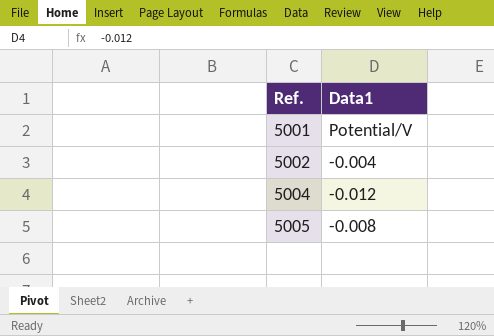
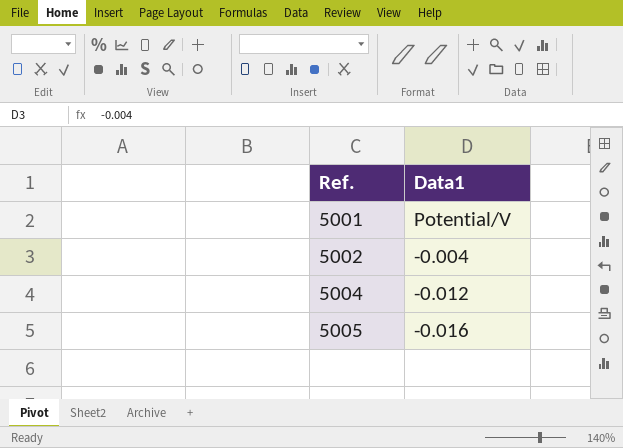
5005 | Data1: -0.008 -> -0.016

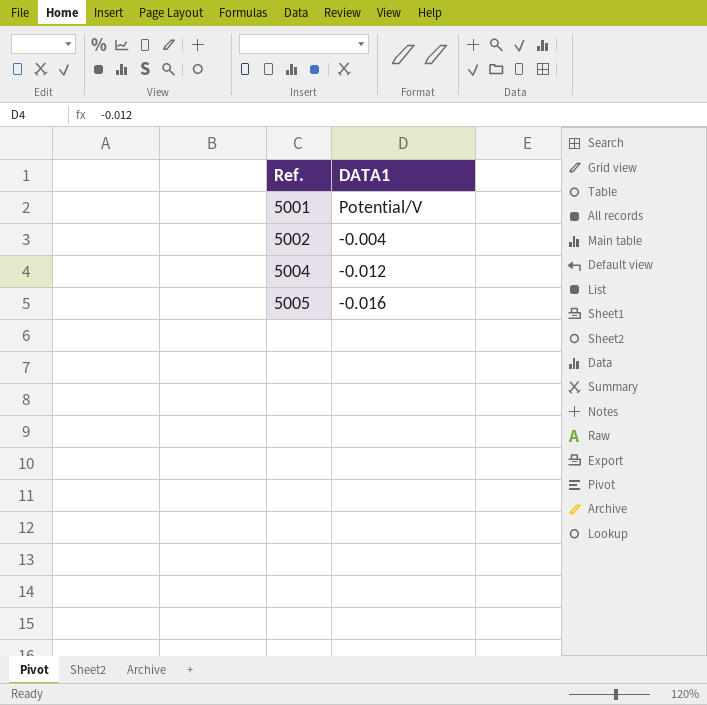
column name: Data1 -> DATA1

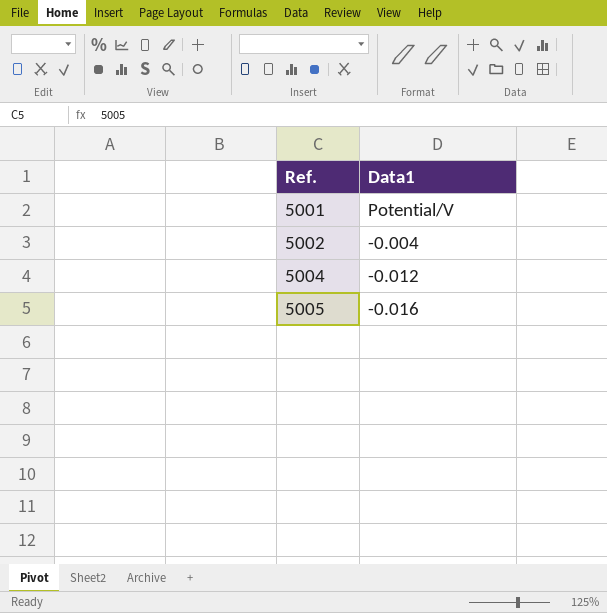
column name: DATA1 -> Data1

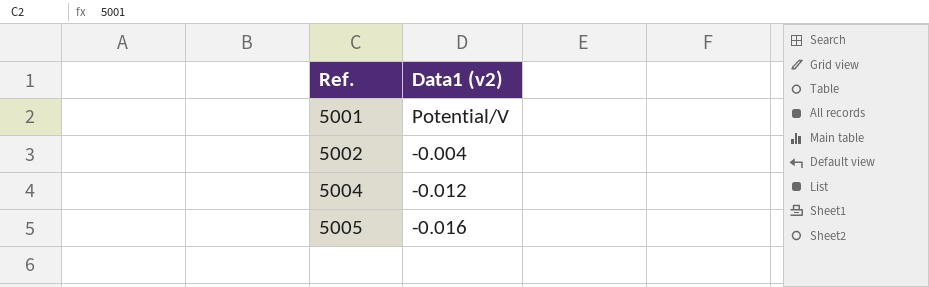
column name: Data1 -> Data1 (v2)

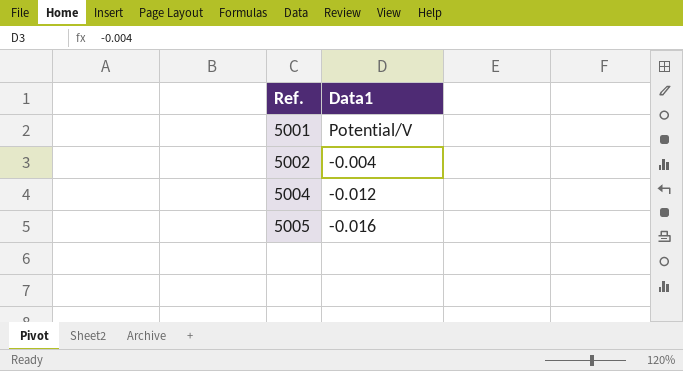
column name: Data1 (v2) -> Data1

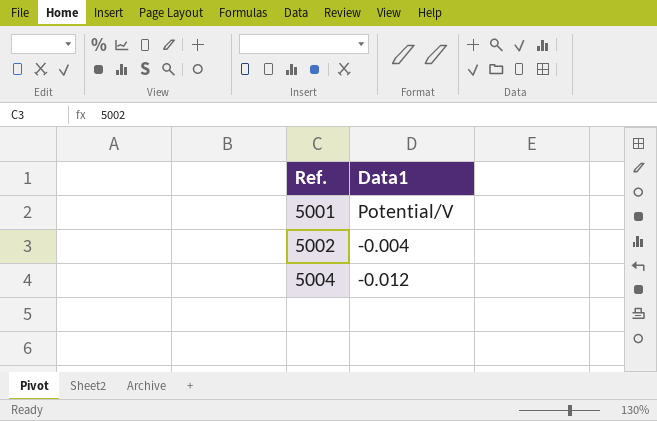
row 5005: -0.016 -> none

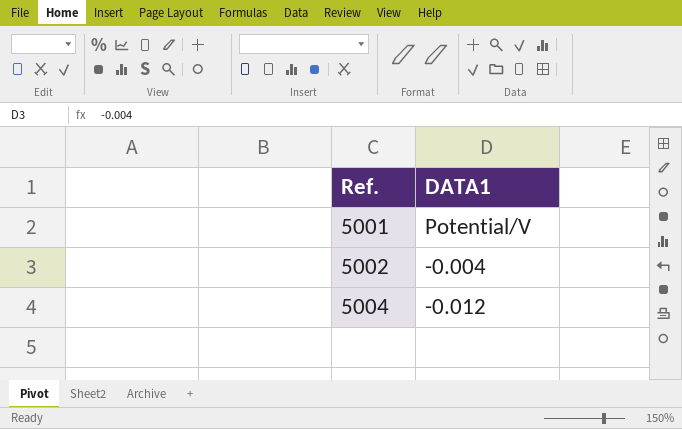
column name: Data1 -> DATA1

